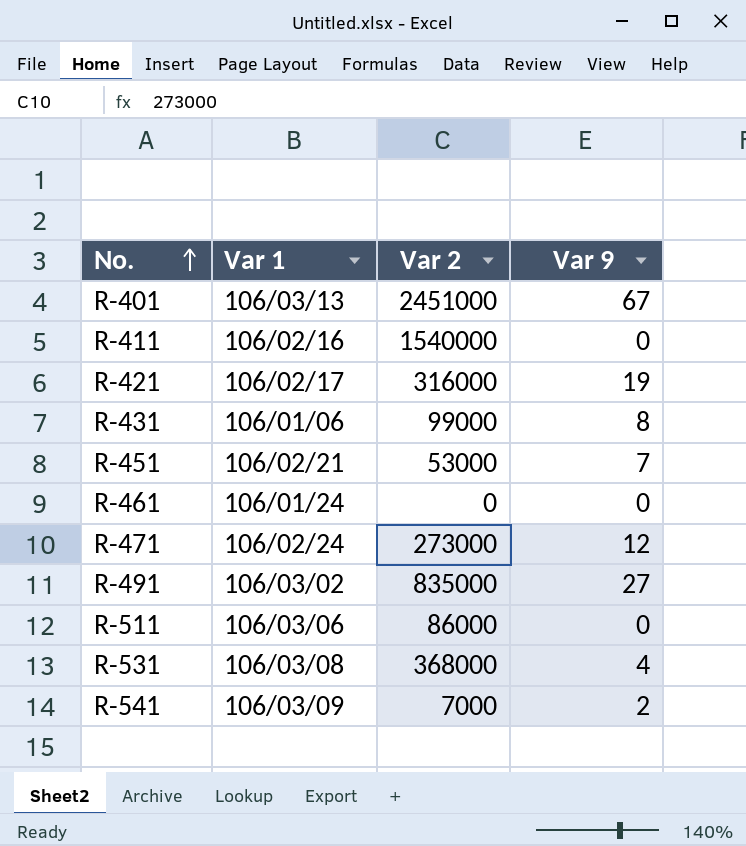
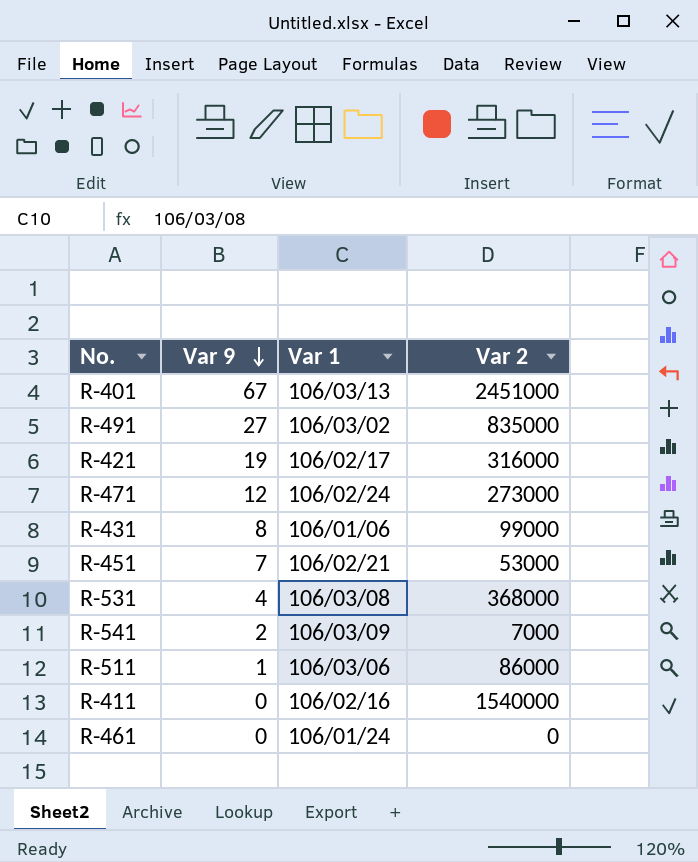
row order: No. ascending -> Var 9 descending
column Var 9 | position: 4 -> 2
R-511 | Var 9: 0 -> 1

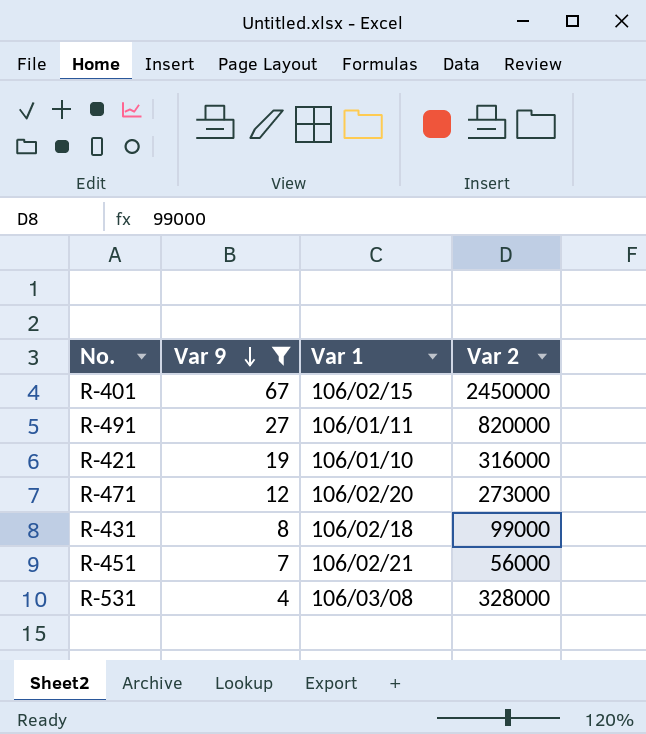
filter: none -> Var 9 >= 4
R-401 | Var 1: 106/03/13 -> 106/02/15
R-401 | Var 2: 2451000 -> 2450000
R-491 | Var 1: 106/03/02 -> 106/01/11
R-491 | Var 2: 835000 -> 820000
R-421 | Var 1: 106/02/17 -> 106/01/10
R-471 | Var 1: 106/02/24 -> 106/02/20
R-431 | Var 1: 106/01/06 -> 106/02/18
R-451 | Var 2: 53000 -> 56000
R-531 | Var 2: 368000 -> 328000

